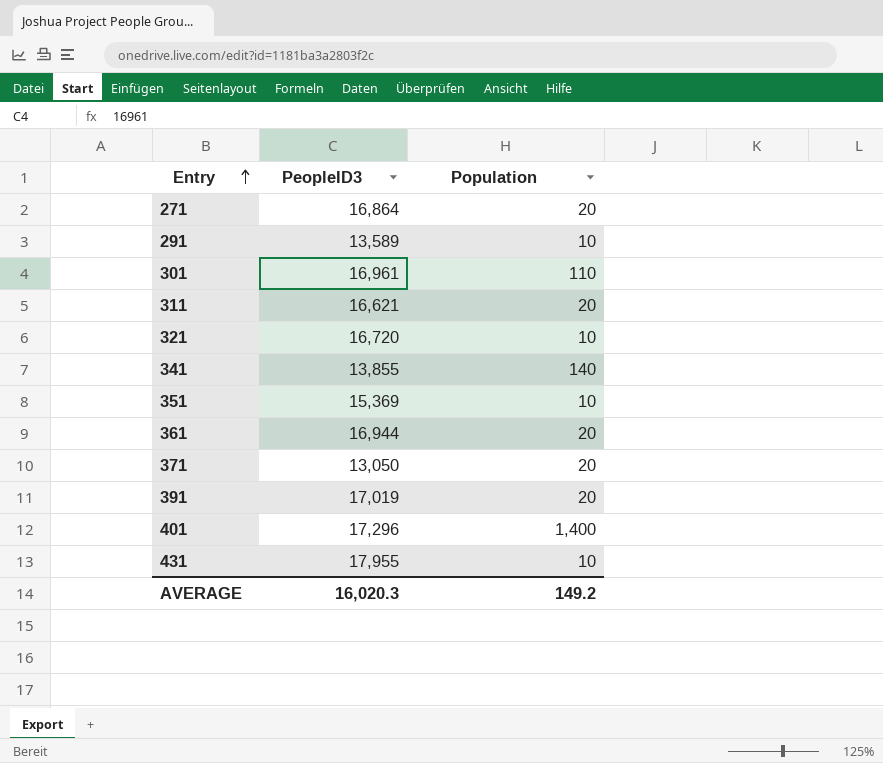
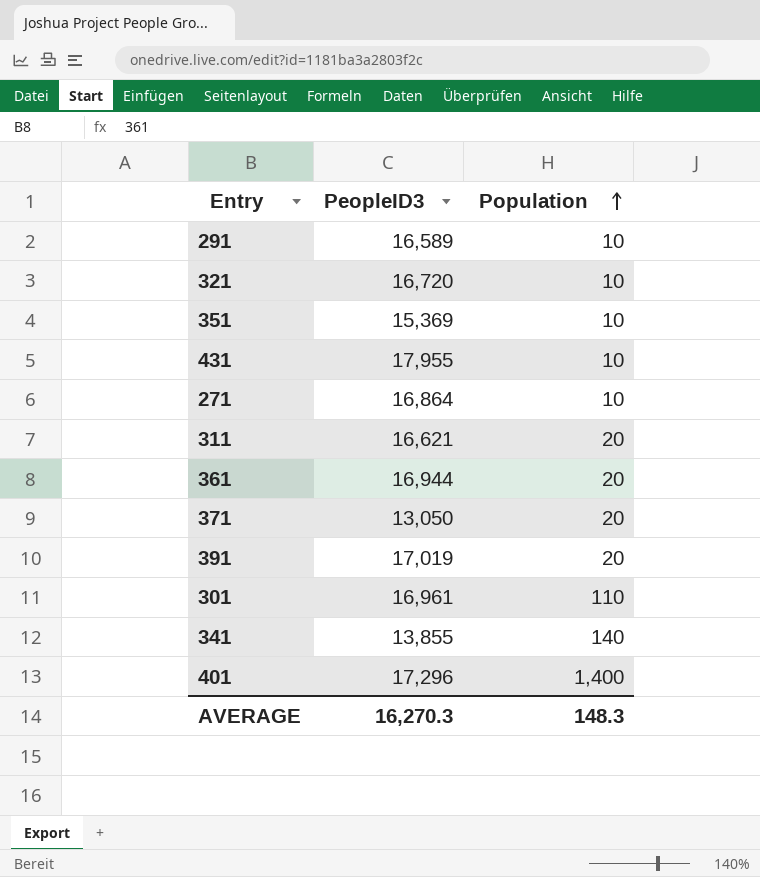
row order: Entry ascending -> Population ascending
291 | PeopleID3: 13,589 -> 16,589
271 | Population: 20 -> 10
AVERAGE | PeopleID3: 16,020.3 -> 16,270.3
AVERAGE | Population: 149.2 -> 148.3

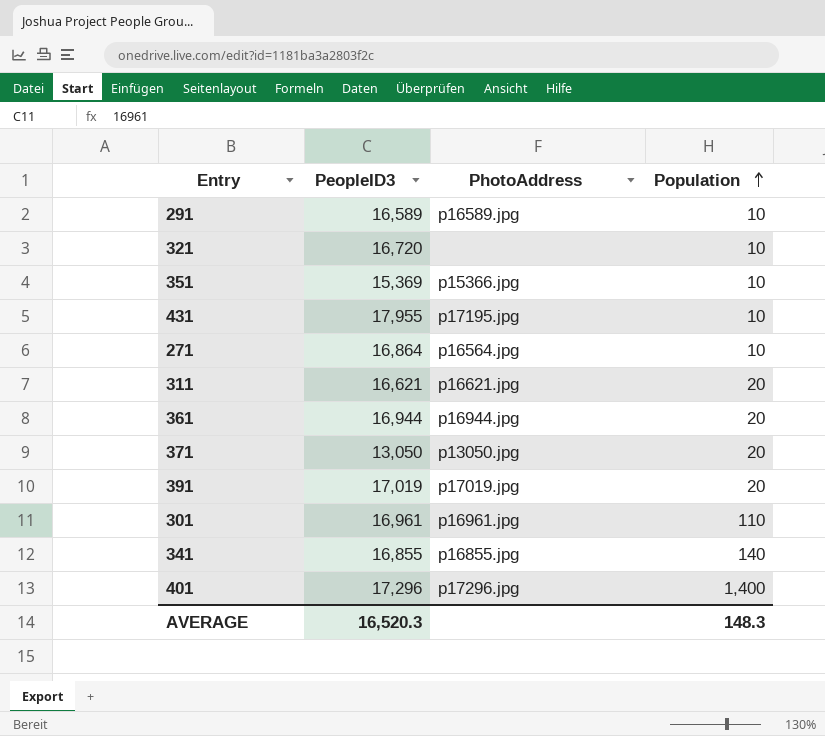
column PhotoAddress | position: none -> 3
341 | PeopleID3: 13,855 -> 16,855
AVERAGE | PeopleID3: 16,270.3 -> 16,520.3

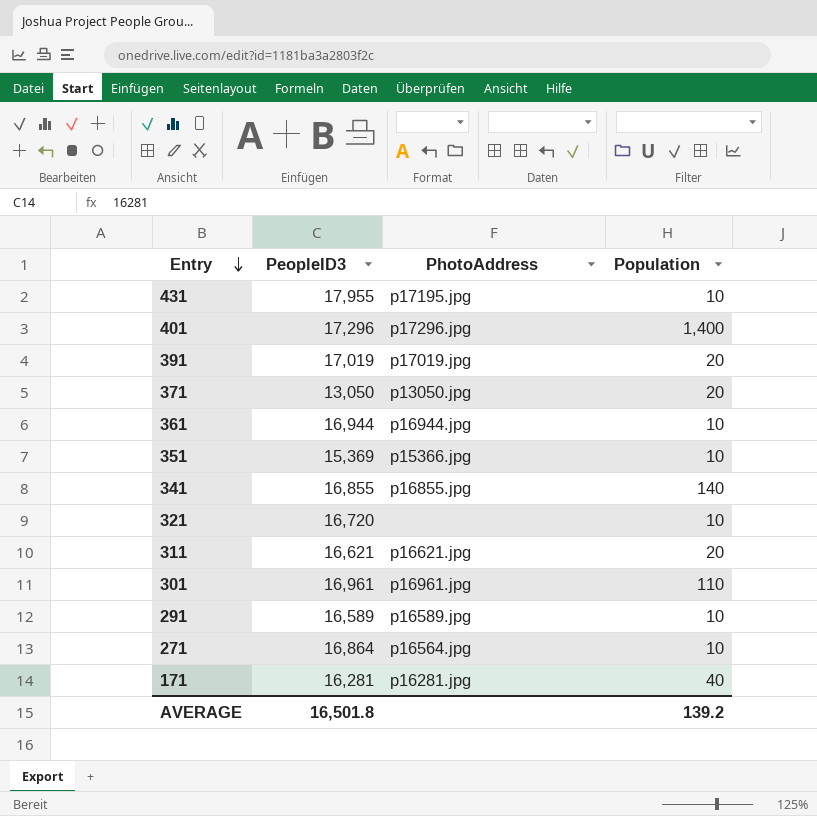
row order: Population ascending -> Entry descending
361 | Population: 20 -> 10
row 171: none -> 16,281 | p16281.jpg | 40
AVERAGE | PeopleID3: 16,520.3 -> 16,501.8
AVERAGE | Population: 148.3 -> 139.2

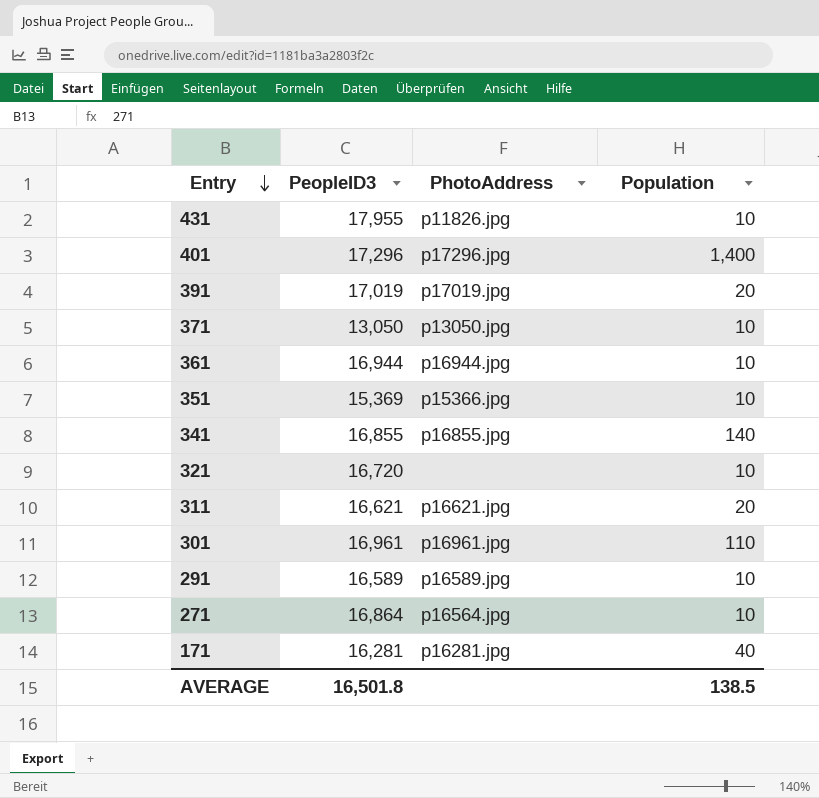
431 | PhotoAddress: p17195.jpg -> p11826.jpg
371 | Population: 20 -> 10
AVERAGE | Population: 139.2 -> 138.5

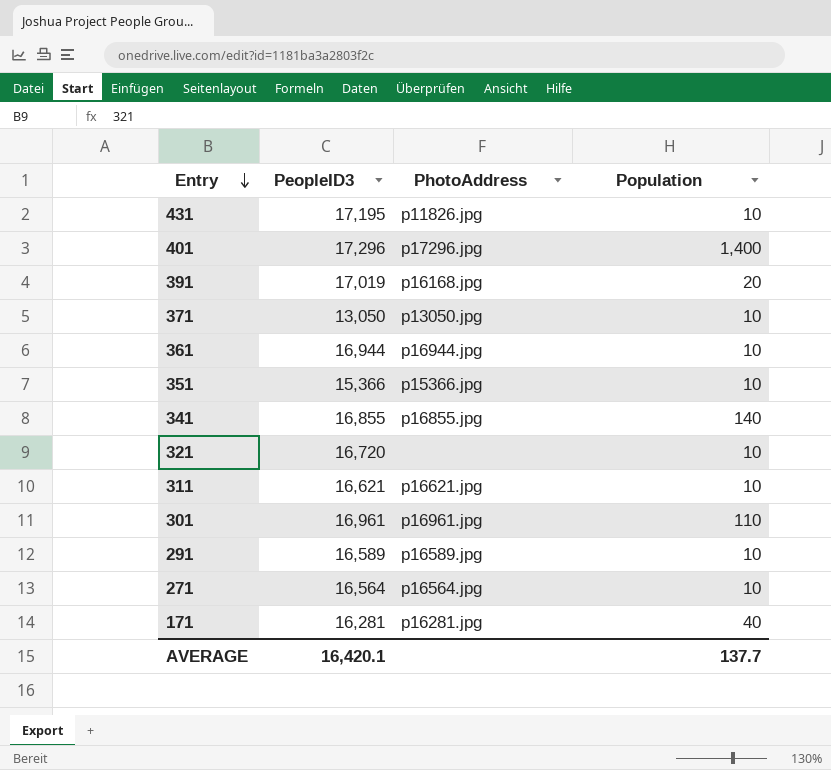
431 | PeopleID3: 17,955 -> 17,195
391 | PhotoAddress: p17019.jpg -> p16168.jpg
351 | PeopleID3: 15,369 -> 15,366
311 | Population: 20 -> 10
271 | PeopleID3: 16,864 -> 16,564
AVERAGE | PeopleID3: 16,501.8 -> 16,420.1
AVERAGE | Population: 138.5 -> 137.7

